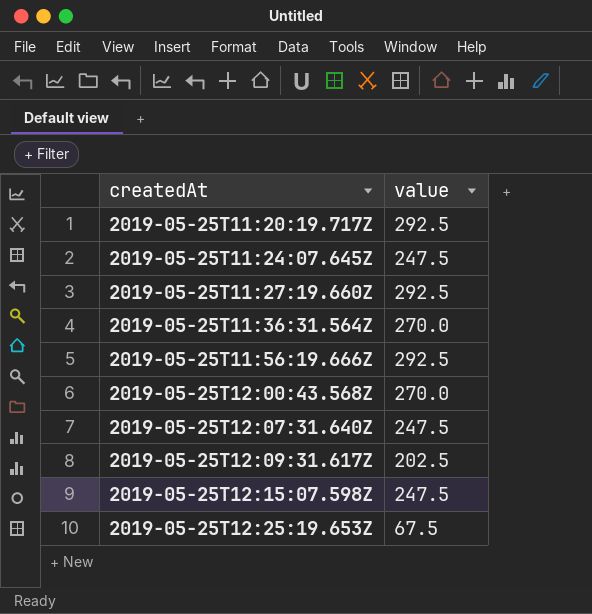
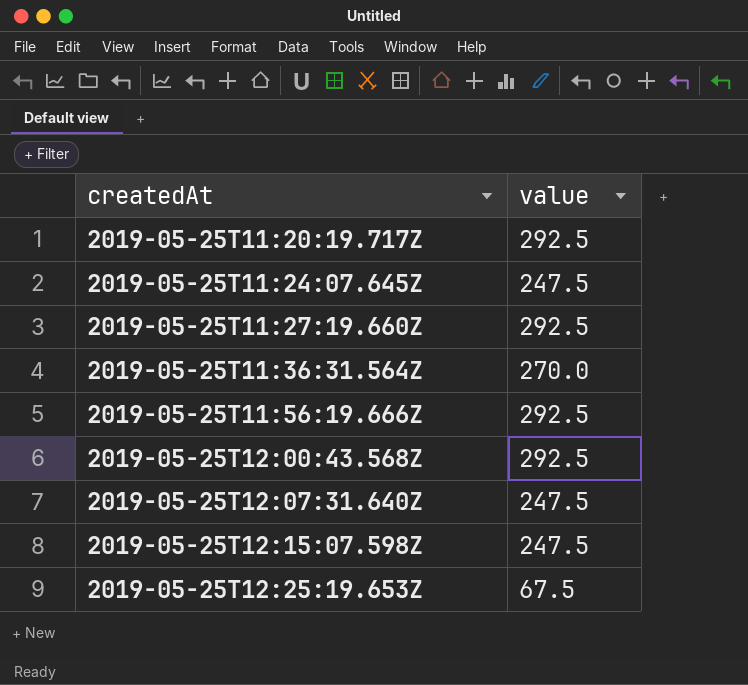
row 2019-05-25T12:09:31.617Z: 202.5 -> none
2019-05-25T12:00:43.568Z | value: 270.0 -> 292.5

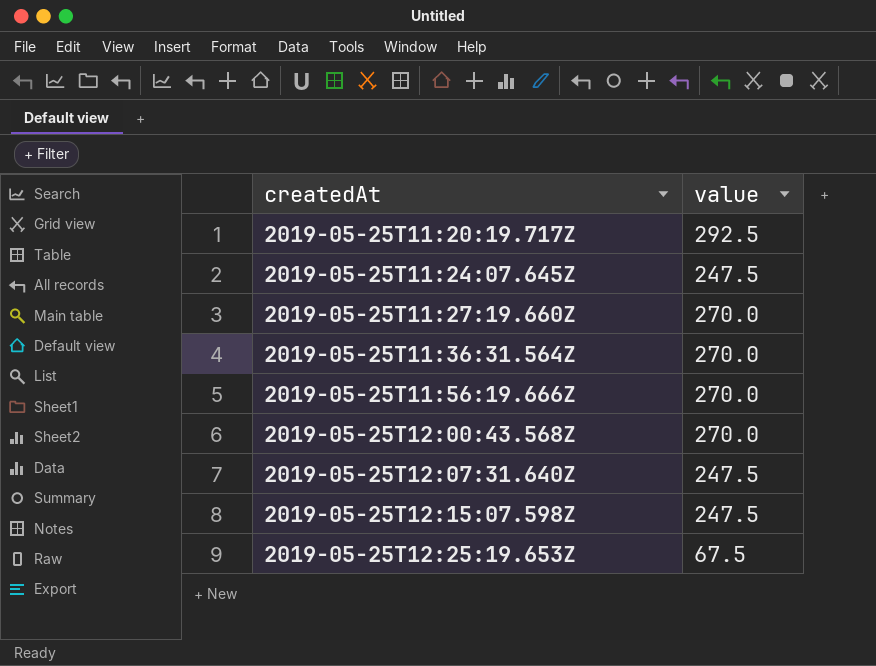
2019-05-25T11:27:19.660Z | value: 292.5 -> 270.0
2019-05-25T11:56:19.666Z | value: 292.5 -> 270.0
2019-05-25T12:00:43.568Z | value: 292.5 -> 270.0

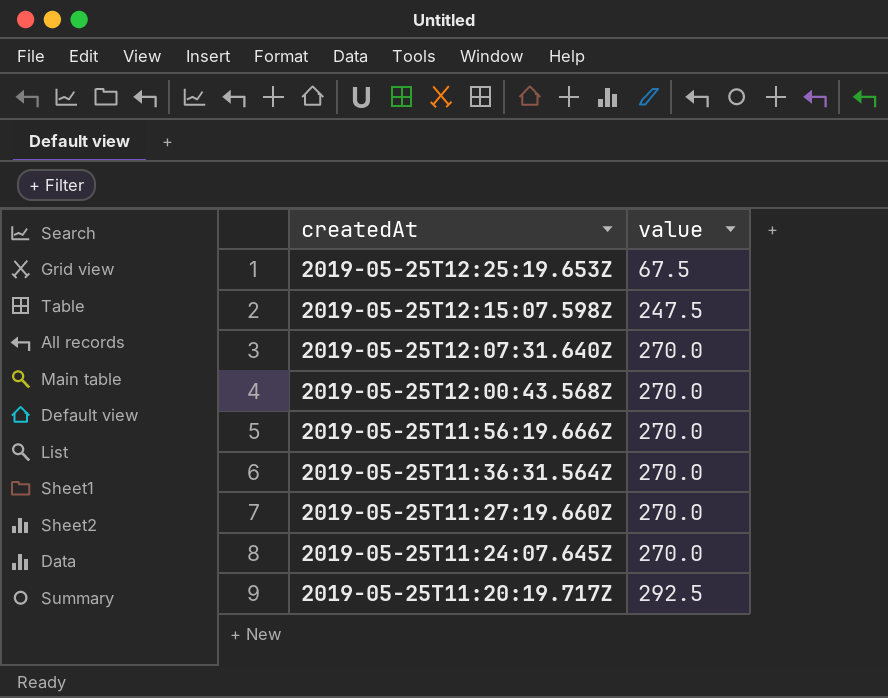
row order: createdAt ascending -> createdAt descending
2019-05-25T12:07:31.640Z | value: 247.5 -> 270.0
2019-05-25T11:24:07.645Z | value: 247.5 -> 270.0

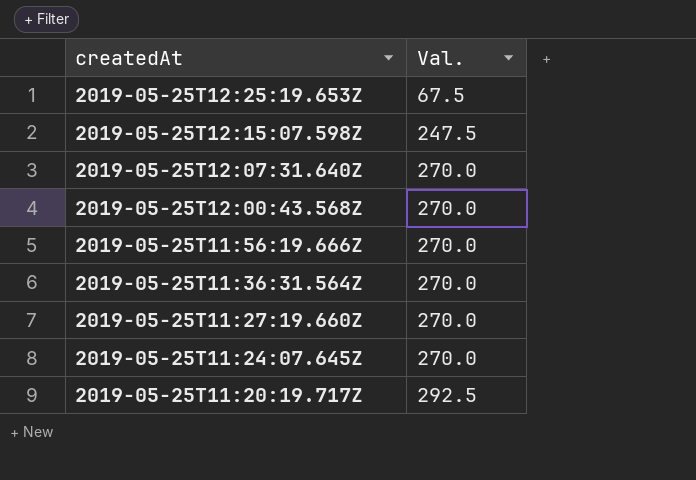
column name: value -> Val.

